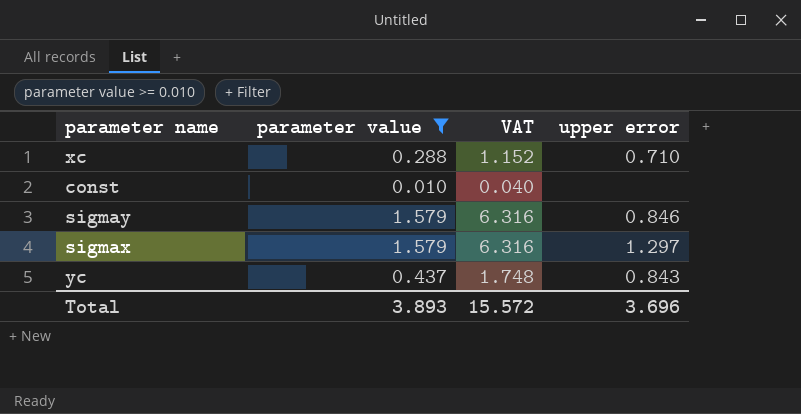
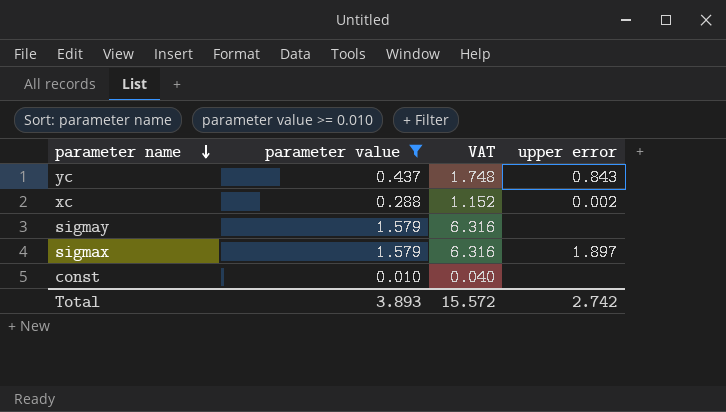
row order: none -> parameter name descending
xc | upper error: 0.710 -> 0.002
sigmay | upper error: 0.846 -> none
sigmax | upper error: 1.297 -> 1.897
Total | upper error: 3.696 -> 2.742

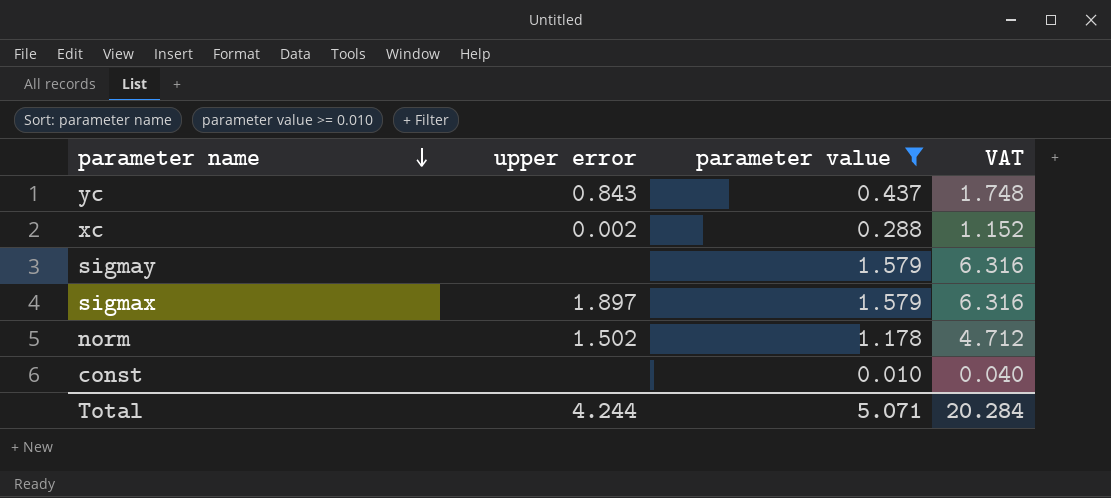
column upper error | position: 4 -> 2
row norm: none -> 1.502 | 1.178 | 4.712
Total | upper error: 2.742 -> 4.244
Total | parameter value: 3.893 -> 5.071
Total | VAT: 15.572 -> 20.284

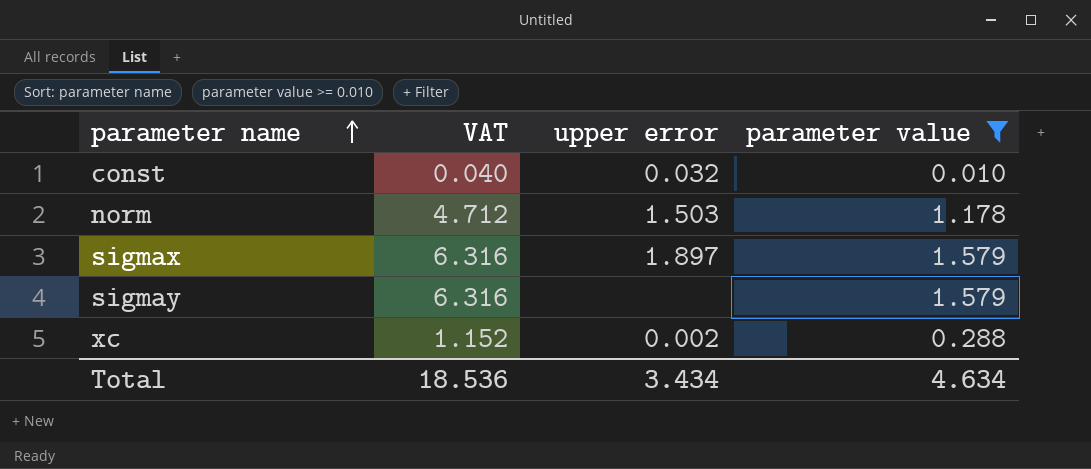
row order: parameter name descending -> parameter name ascending
column VAT | position: 4 -> 2
row yc: 0.843 | 0.437 | 1.748 -> none
const | upper error: none -> 0.032
norm | upper error: 1.502 -> 1.503
Total | VAT: 20.284 -> 18.536
Total | upper error: 4.244 -> 3.434
Total | parameter value: 5.071 -> 4.634

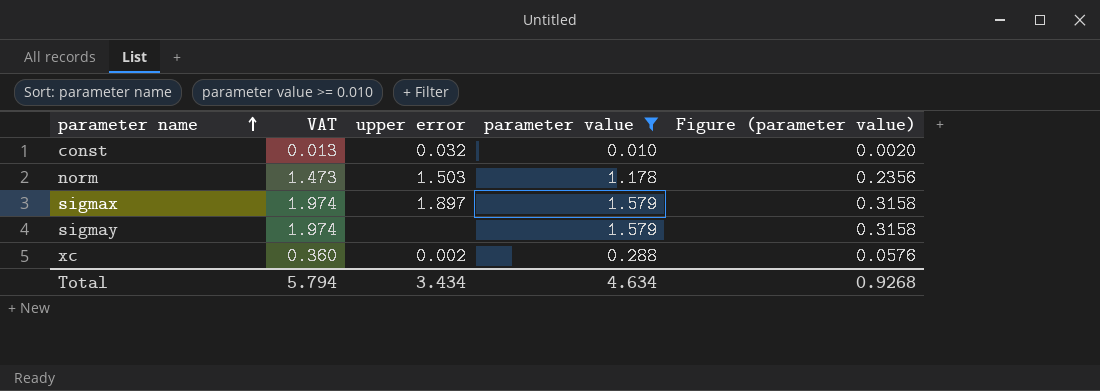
column VAT | formula: [parameter value] * 4 -> [parameter value] * 1.25
column Figure (parameter value) | formula: none -> [parameter value] * 0.2
Total | VAT: 18.536 -> 5.794

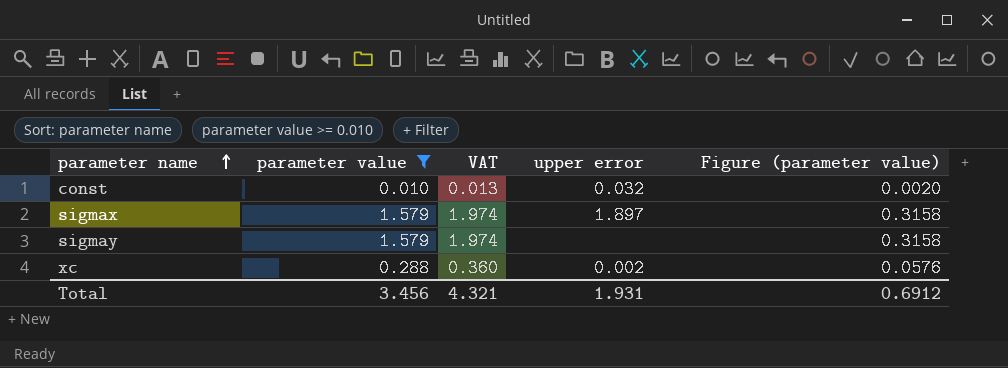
column parameter value | position: 4 -> 2
row norm: 1.473 | 1.503 | 1.178 | 0.2356 -> none
Total | parameter value: 4.634 -> 3.456
Total | VAT: 5.794 -> 4.321
Total | upper error: 3.434 -> 1.931
Total | Figure (parameter value): 0.9268 -> 0.6912

